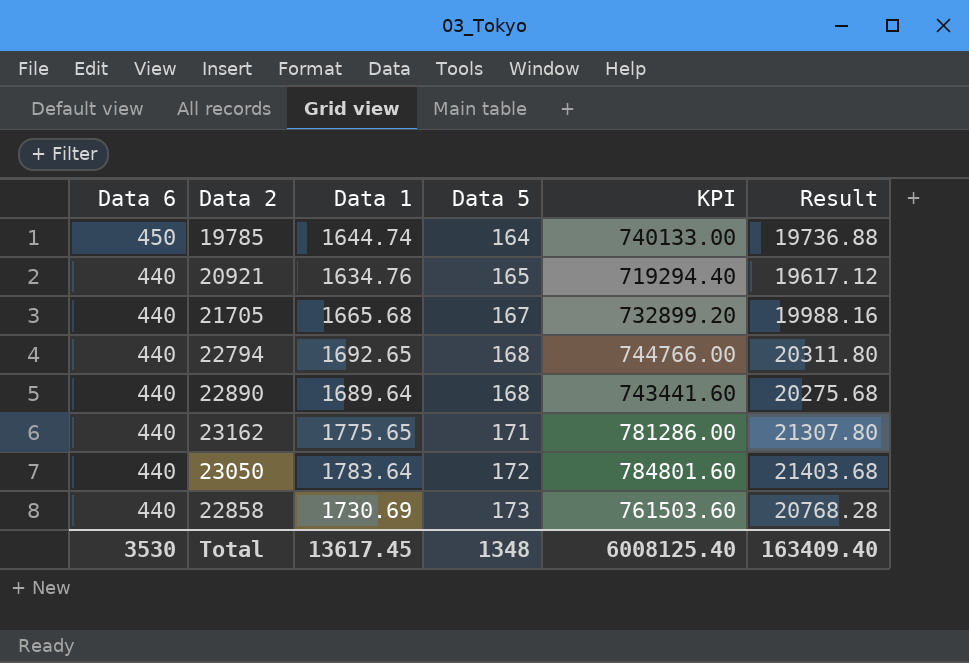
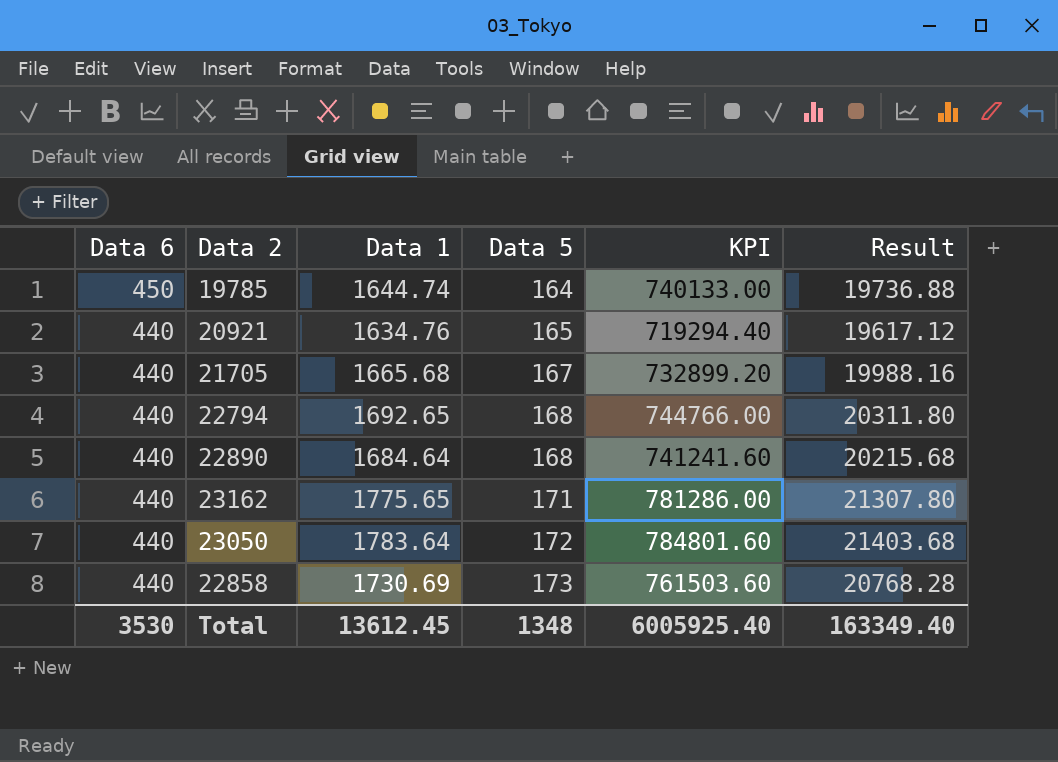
22890 | Data 1: 1689.64 -> 1684.64
22890 | KPI: 743441.60 -> 741241.60
22890 | Result: 20275.68 -> 20215.68
Total | Data 1: 13617.45 -> 13612.45
Total | KPI: 6008125.40 -> 6005925.40
Total | Result: 163409.40 -> 163349.40

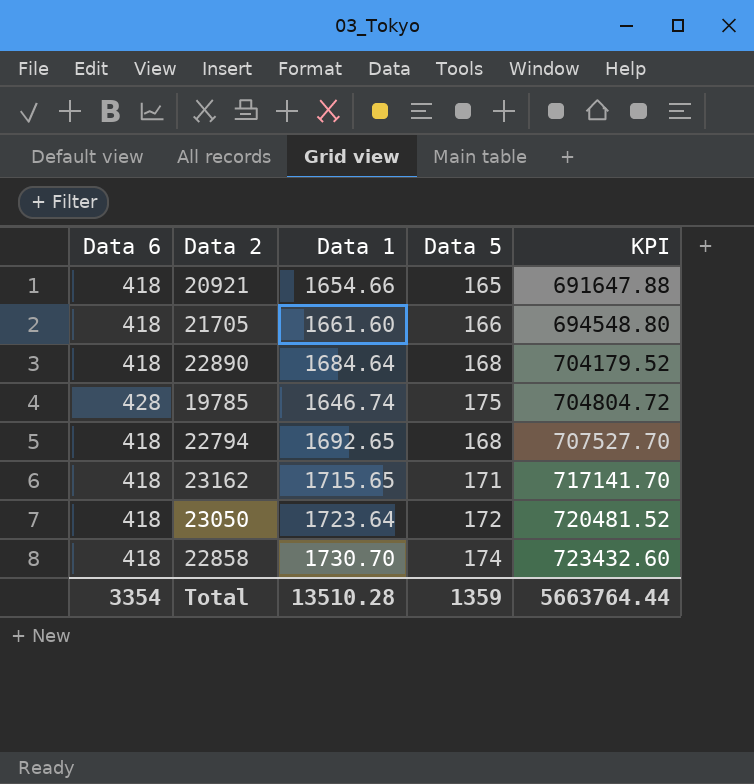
row order: Data 6 descending -> KPI ascending
column Result | formula: [Data 1] * 12 -> none
20921 | Data 6: 440 -> 418
20921 | Data 1: 1634.76 -> 1654.66
20921 | KPI: 719294.40 -> 691647.88
21705 | Data 6: 440 -> 418
21705 | Data 1: 1665.68 -> 1661.60
21705 | Data 5: 167 -> 166
21705 | KPI: 732899.20 -> 694548.80
22890 | Data 6: 440 -> 418
22890 | KPI: 741241.60 -> 704179.52
19785 | Data 6: 450 -> 428
19785 | Data 1: 1644.74 -> 1646.74
19785 | Data 5: 164 -> 175
19785 | KPI: 740133.00 -> 704804.72
22794 | Data 6: 440 -> 418
22794 | KPI: 744766.00 -> 707527.70
23162 | Data 6: 440 -> 418
23162 | Data 1: 1775.65 -> 1715.65
23162 | KPI: 781286.00 -> 717141.70
23050 | Data 6: 440 -> 418
23050 | Data 1: 1783.64 -> 1723.64
23050 | KPI: 784801.60 -> 720481.52
22858 | Data 6: 440 -> 418
22858 | Data 1: 1730.69 -> 1730.70
22858 | Data 5: 173 -> 174
22858 | KPI: 761503.60 -> 723432.60
Total | Data 6: 3530 -> 3354
Total | Data 1: 13612.45 -> 13510.28
Total | Data 5: 1348 -> 1359
Total | KPI: 6005925.40 -> 5663764.44

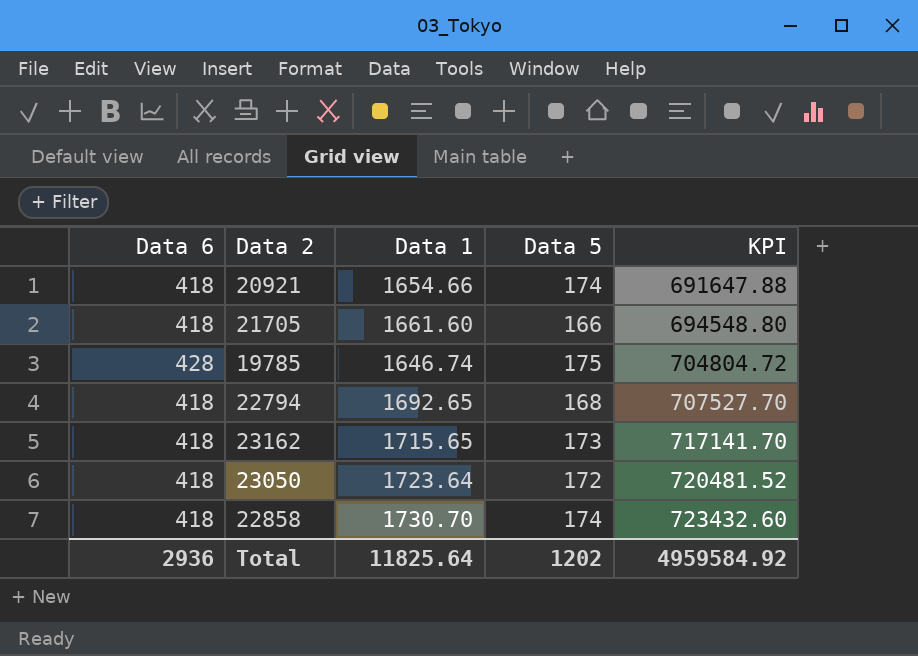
row 22890: 418 | 1684.64 | 168 | 704179.52 -> none
20921 | Data 5: 165 -> 174
23162 | Data 5: 171 -> 173
Total | Data 6: 3354 -> 2936
Total | Data 1: 13510.28 -> 11825.64
Total | Data 5: 1359 -> 1202
Total | KPI: 5663764.44 -> 4959584.92

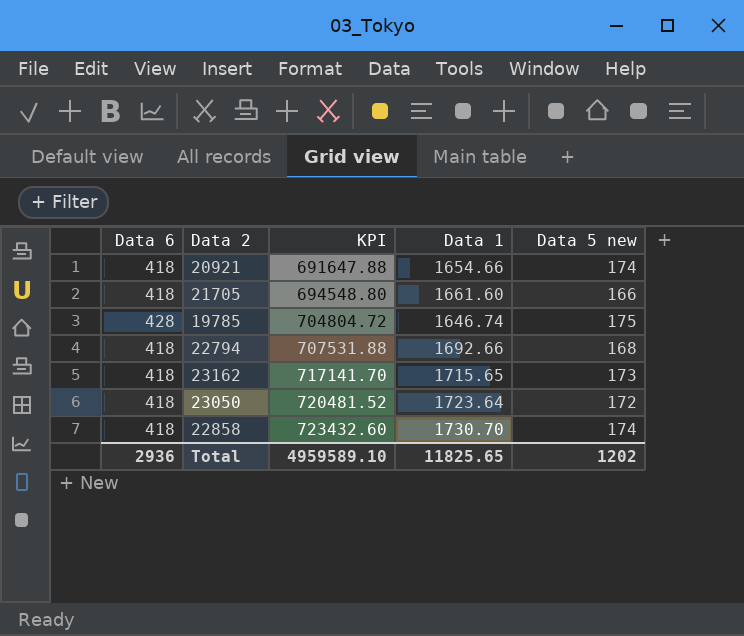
column KPI | position: 5 -> 3
column name: Data 5 -> Data 5 new
22794 | KPI: 707527.70 -> 707531.88
22794 | Data 1: 1692.65 -> 1692.66
Total | KPI: 4959584.92 -> 4959589.10
Total | Data 1: 11825.64 -> 11825.65

